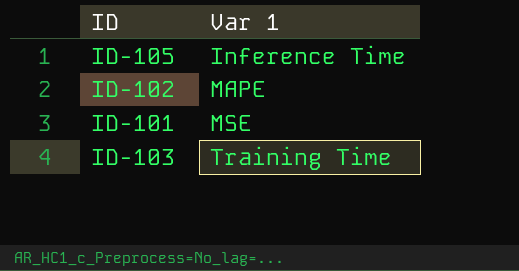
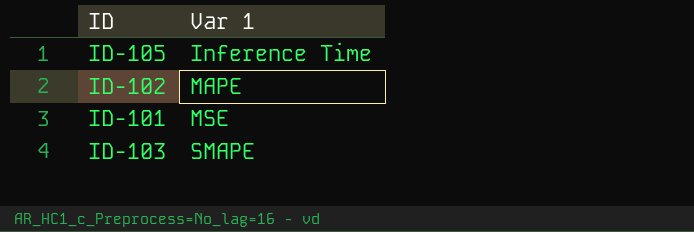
ID-103 | Var 1: Training Time -> SMAPE

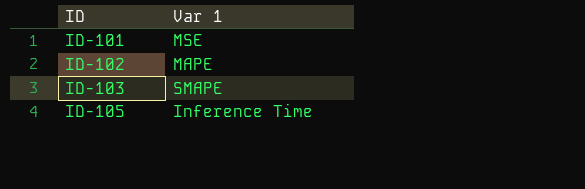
row order: Var 1 ascending -> ID ascending

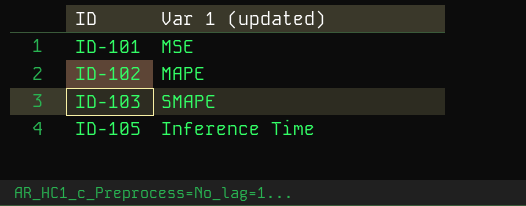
column name: Var 1 -> Var 1 (updated)

